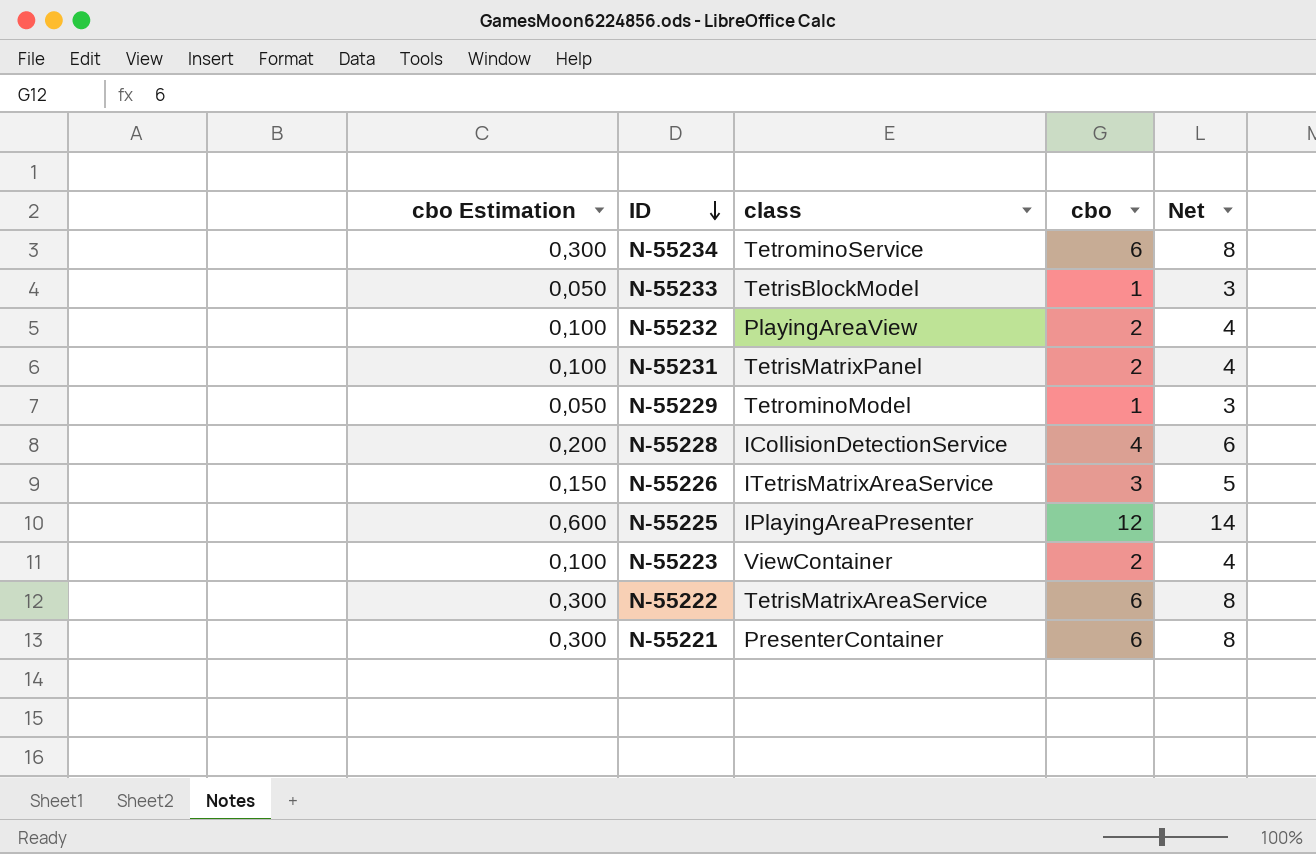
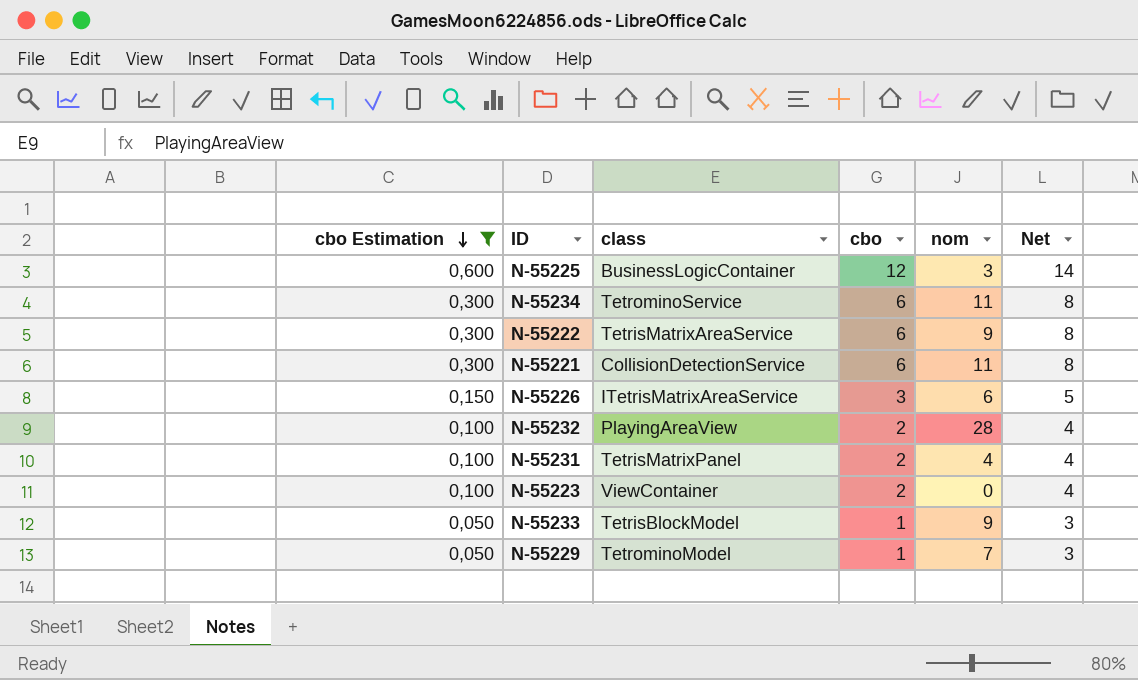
filter: none -> cbo Estimation != 0,200
row order: ID descending -> cbo Estimation descending
column nom | position: none -> 5
N-55225 | class: IPlayingAreaPresenter -> BusinessLogicContainer
N-55221 | class: PresenterContainer -> CollisionDetectionService

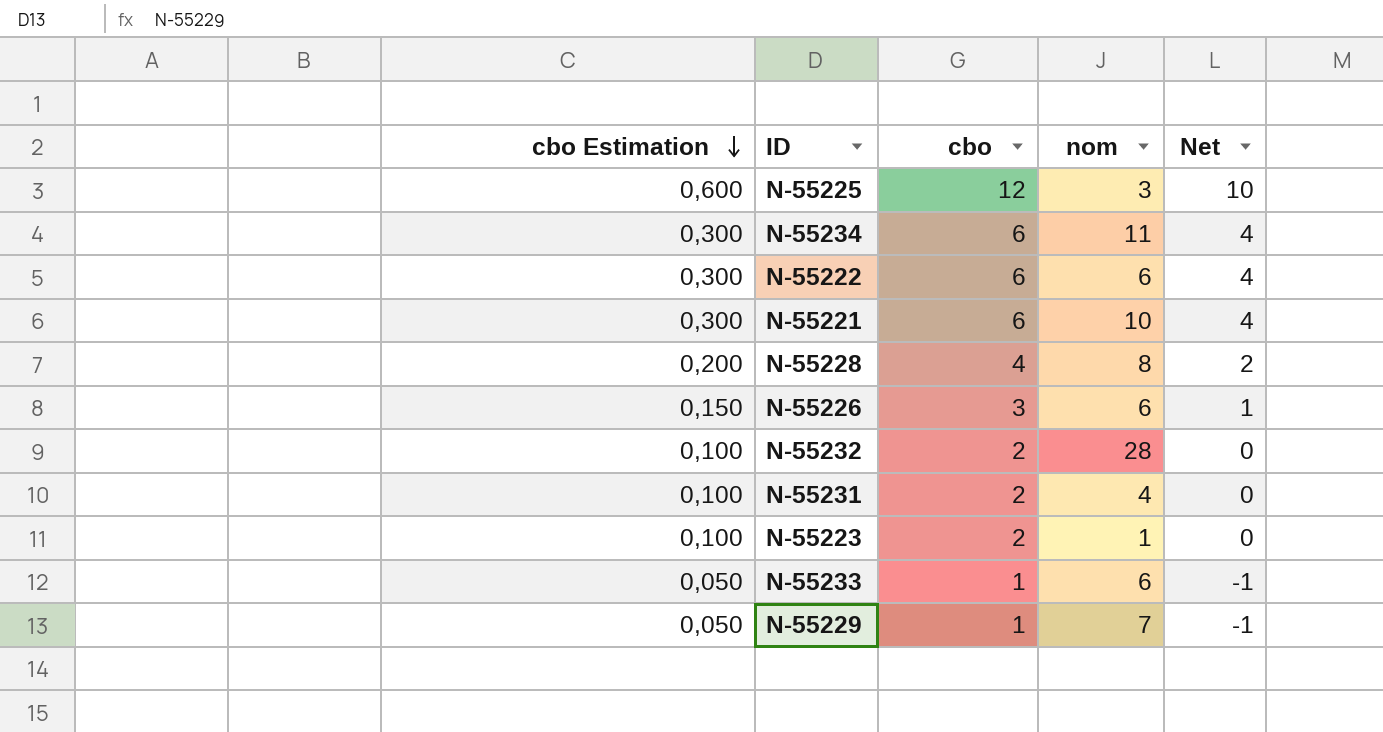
filter: cbo Estimation != 0,200 -> none
column class | position: 3 -> none
column Net | formula: [cbo] + 2 -> [cbo] - 2
N-55222 | nom: 9 -> 6
N-55221 | nom: 11 -> 10
N-55223 | nom: 0 -> 1
N-55233 | nom: 9 -> 6

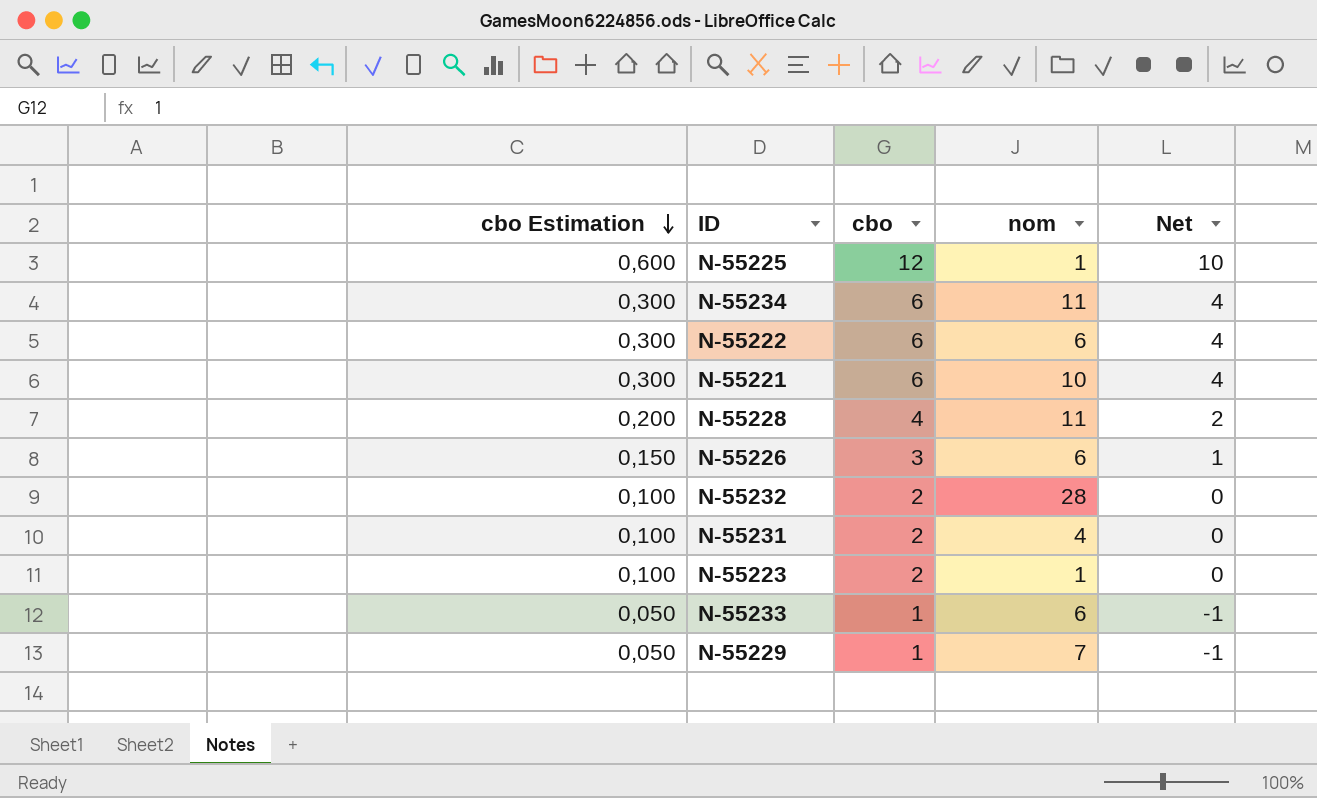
N-55225 | nom: 3 -> 1
N-55228 | nom: 8 -> 11

